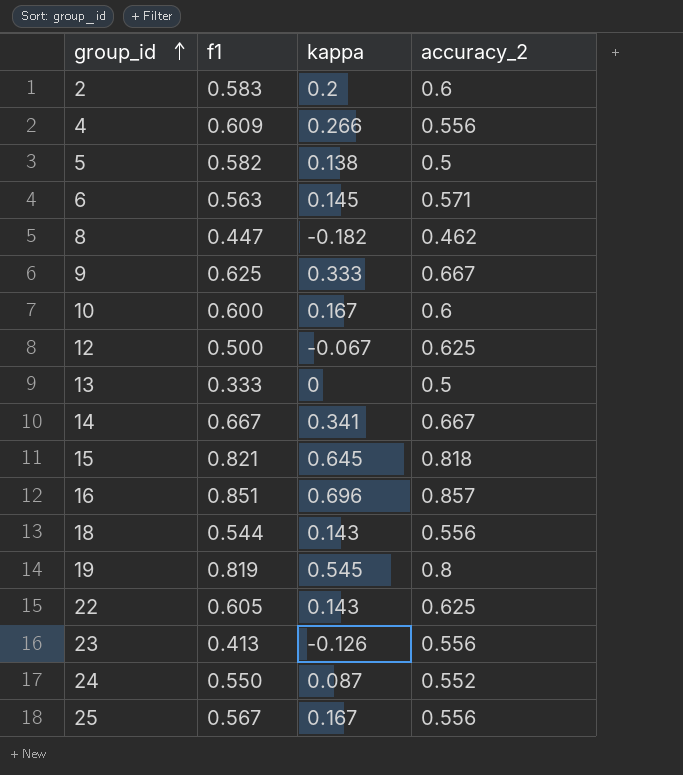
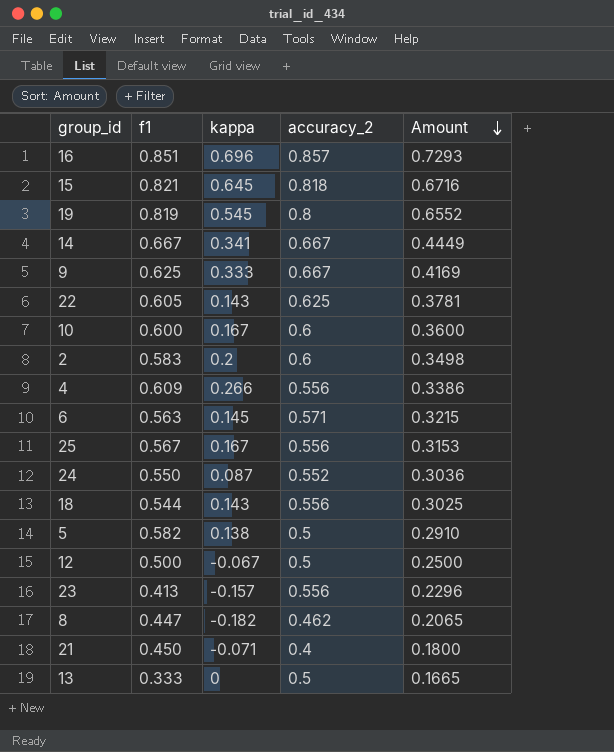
row order: group_id ascending -> Amount descending
column Amount | formula: none -> [f1] * [accuracy_2]
12 | accuracy_2: 0.625 -> 0.5
23 | kappa: -0.126 -> -0.157
row 21: none -> 0.450 | -0.071 | 0.4 | 0.1800

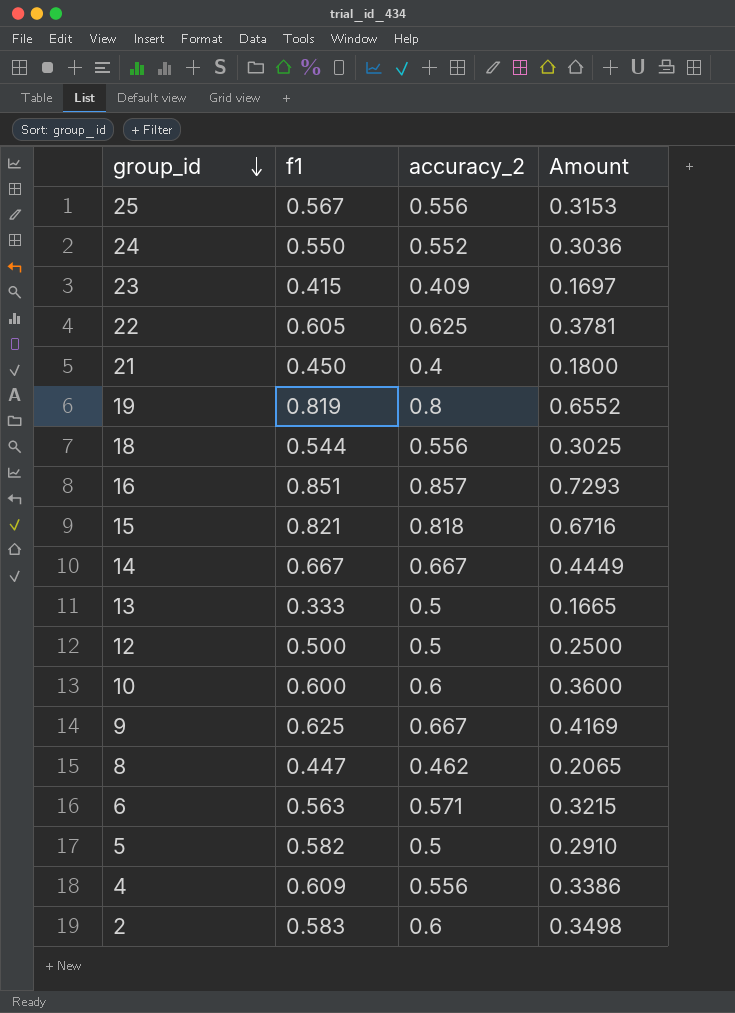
row order: Amount descending -> group_id descending
column kappa | position: 3 -> none
23 | f1: 0.413 -> 0.415
23 | accuracy_2: 0.556 -> 0.409
23 | Amount: 0.2296 -> 0.1697

